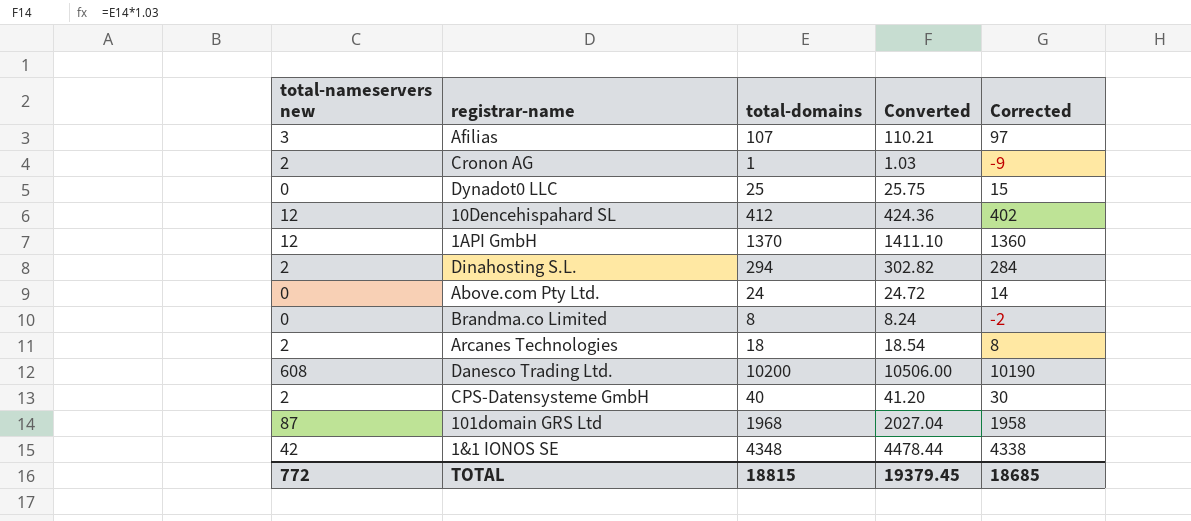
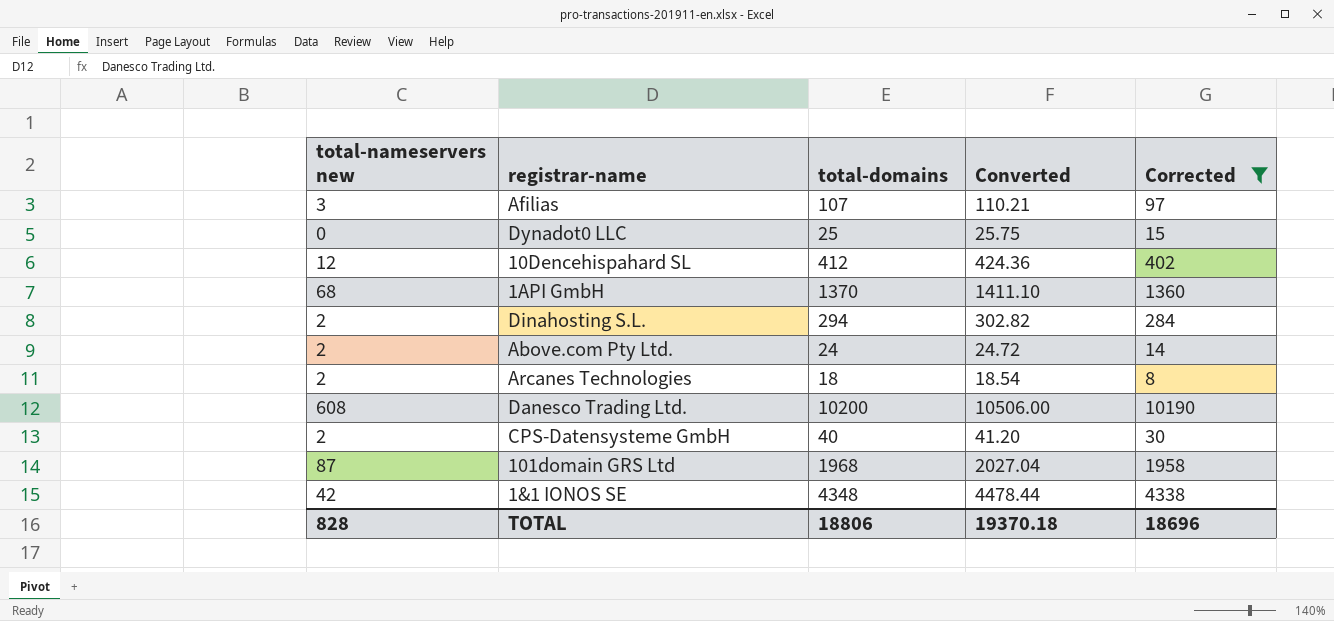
filter: none -> Corrected >= 8
1API GmbH | total-nameservers new: 12 -> 68
Above.com Pty Ltd. | total-nameservers new: 0 -> 2
TOTAL | total-nameservers new: 772 -> 828
TOTAL | total-domains: 18815 -> 18806
TOTAL | Converted: 19379.45 -> 19370.18
TOTAL | Corrected: 18685 -> 18696

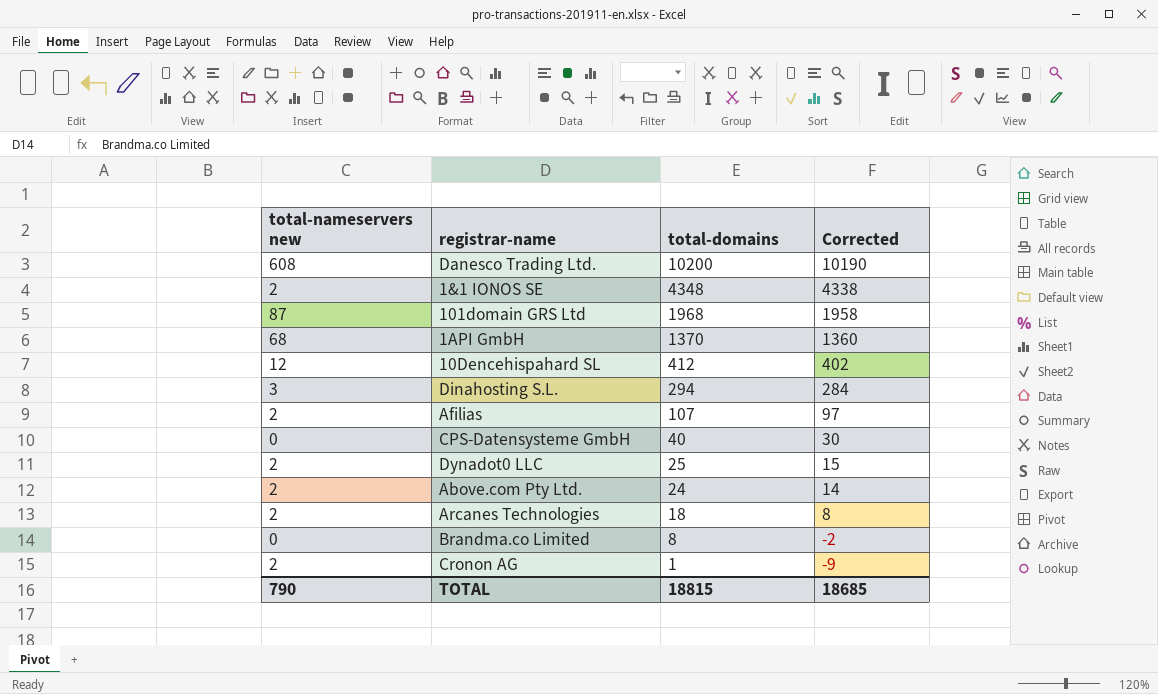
filter: Corrected >= 8 -> none
row order: none -> total-domains descending
column Converted | formula: [total-domains] * 1.03 -> none
1&1 IONOS SE | total-nameservers new: 42 -> 2
Dinahosting S.L. | total-nameservers new: 2 -> 3
Afilias | total-nameservers new: 3 -> 2
CPS-Datensysteme GmbH | total-nameservers new: 2 -> 0
Dynadot0 LLC | total-nameservers new: 0 -> 2
TOTAL | total-nameservers new: 828 -> 790
TOTAL | total-domains: 18806 -> 18815
TOTAL | Corrected: 18696 -> 18685

